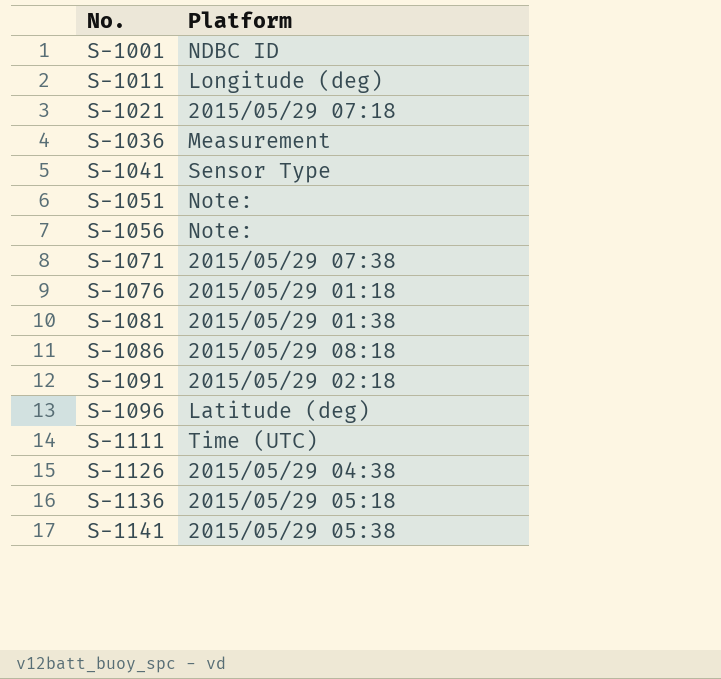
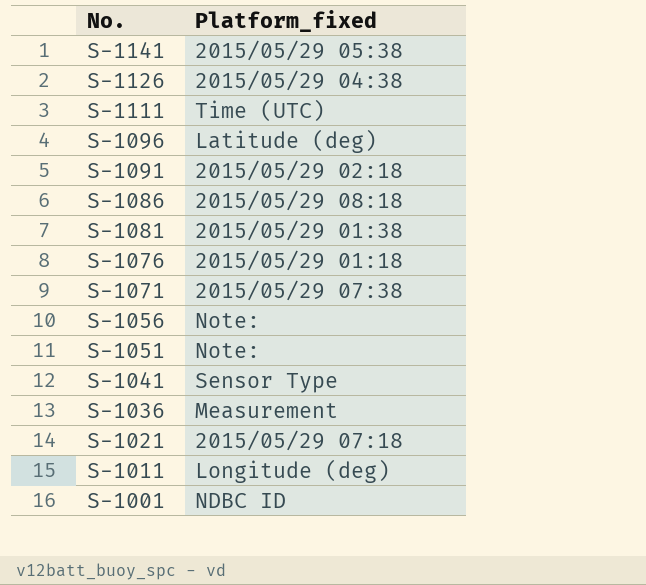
row order: No. ascending -> No. descending
column name: Platform -> Platform_fixed
row S-1136: 2015/05/29 05:18 -> none

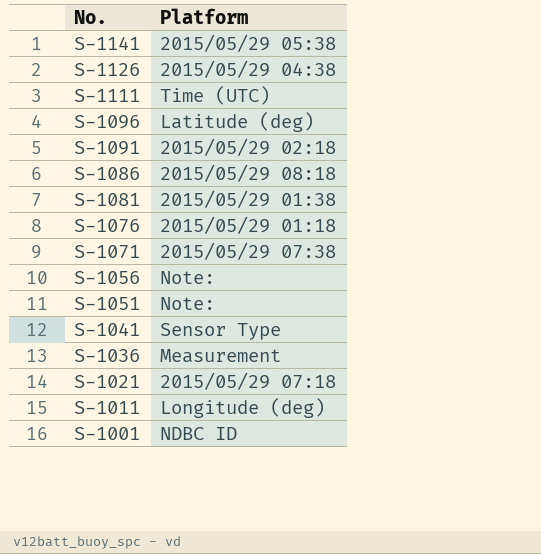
column name: Platform_fixed -> Platform

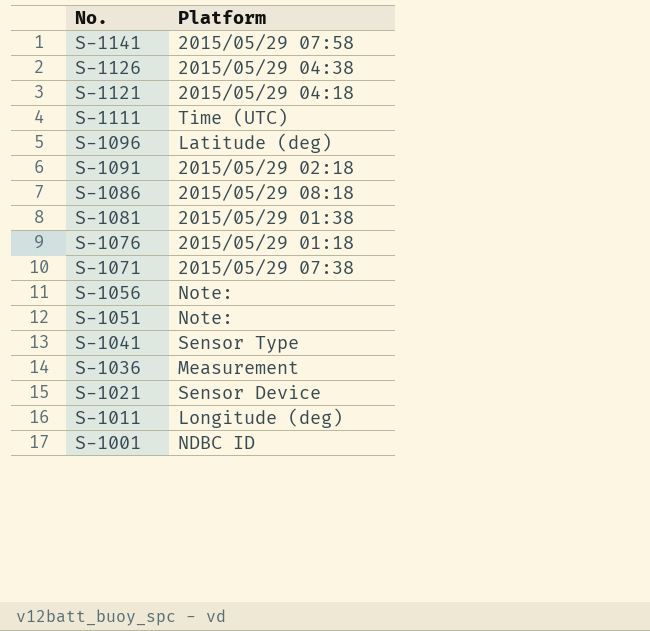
S-1141 | Platform: 2015/05/29 05:38 -> 2015/05/29 07:58
row S-1121: none -> 2015/05/29 04:18
S-1021 | Platform: 2015/05/29 07:18 -> Sensor Device

